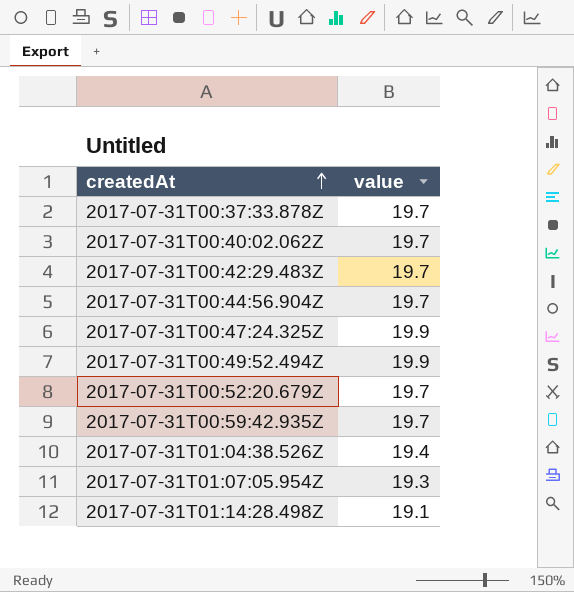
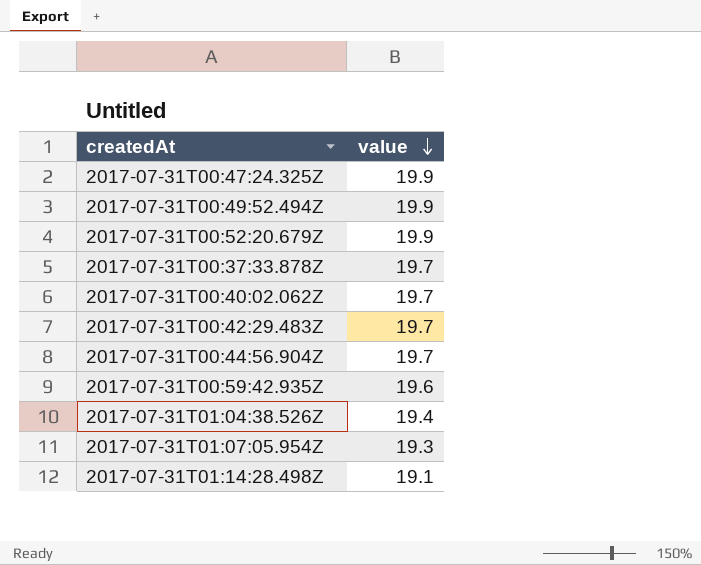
row order: createdAt ascending -> value descending
2017-07-31T00:52:20.679Z | value: 19.7 -> 19.9
2017-07-31T00:59:42.935Z | value: 19.7 -> 19.6

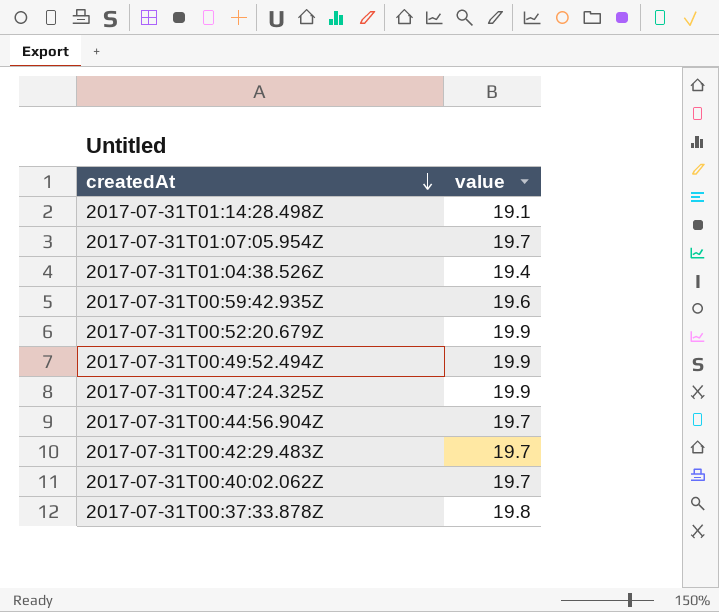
row order: value descending -> createdAt descending
2017-07-31T01:07:05.954Z | value: 19.3 -> 19.7
2017-07-31T00:37:33.878Z | value: 19.7 -> 19.8

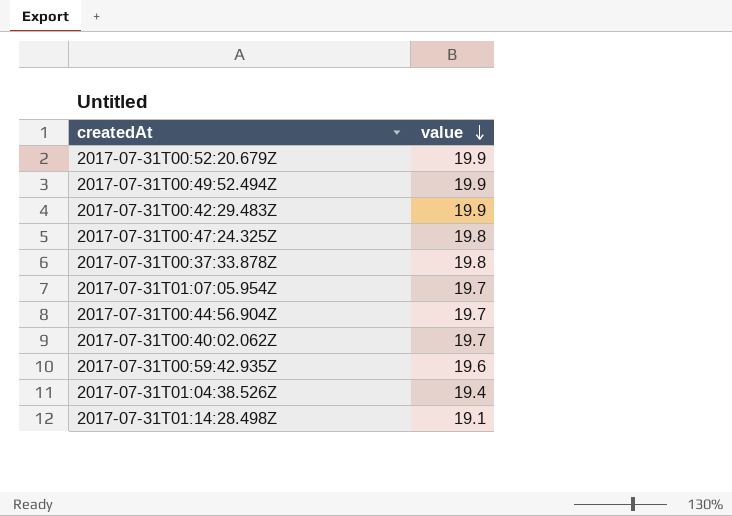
row order: createdAt descending -> value descending
2017-07-31T00:42:29.483Z | value: 19.7 -> 19.9
2017-07-31T00:47:24.325Z | value: 19.9 -> 19.8

